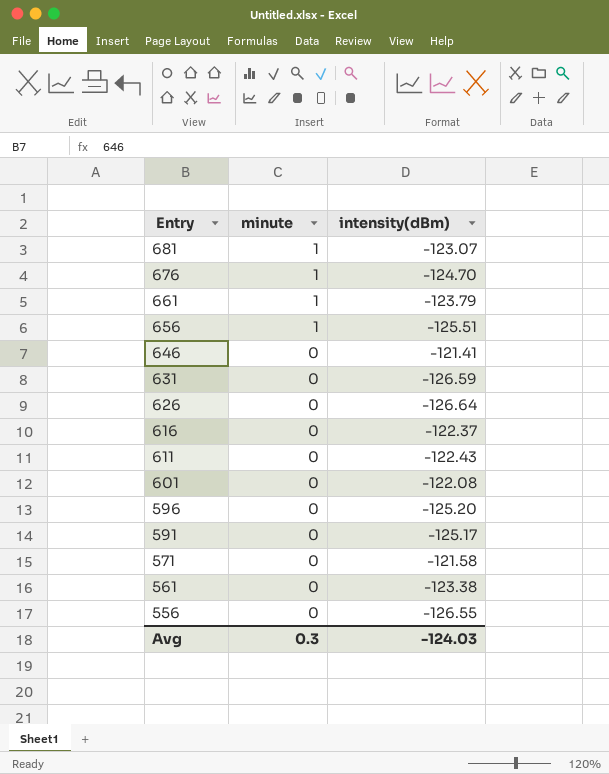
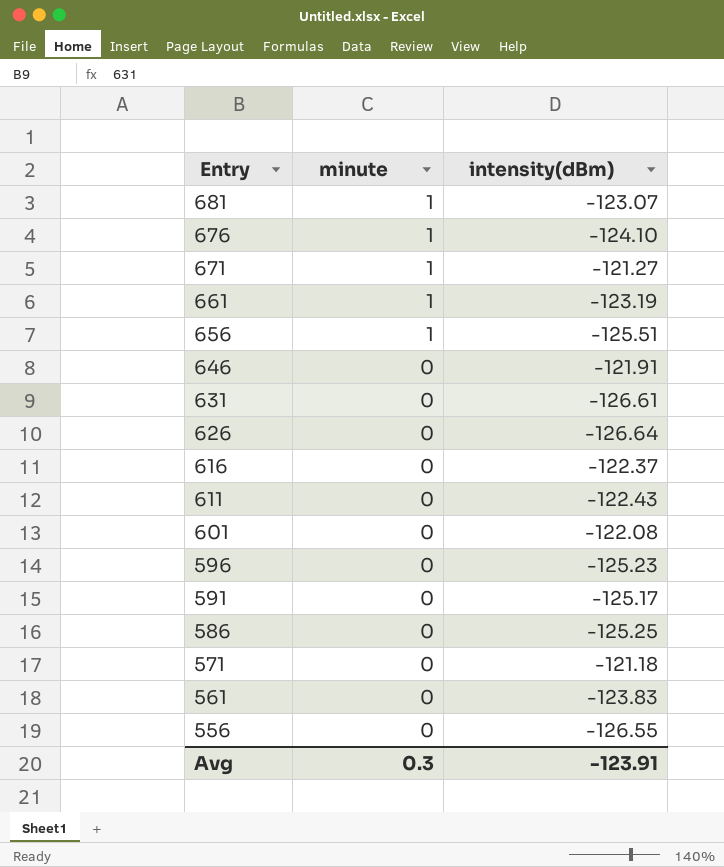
676 | intensity(dBm): -124.70 -> -124.10
row 671: none -> 1 | -121.27
661 | intensity(dBm): -123.79 -> -123.19
646 | intensity(dBm): -121.41 -> -121.91
631 | intensity(dBm): -126.59 -> -126.61
596 | intensity(dBm): -125.20 -> -125.23
row 586: none -> 0 | -125.25
571 | intensity(dBm): -121.58 -> -121.18
561 | intensity(dBm): -123.38 -> -123.83
Avg | intensity(dBm): -124.03 -> -123.91

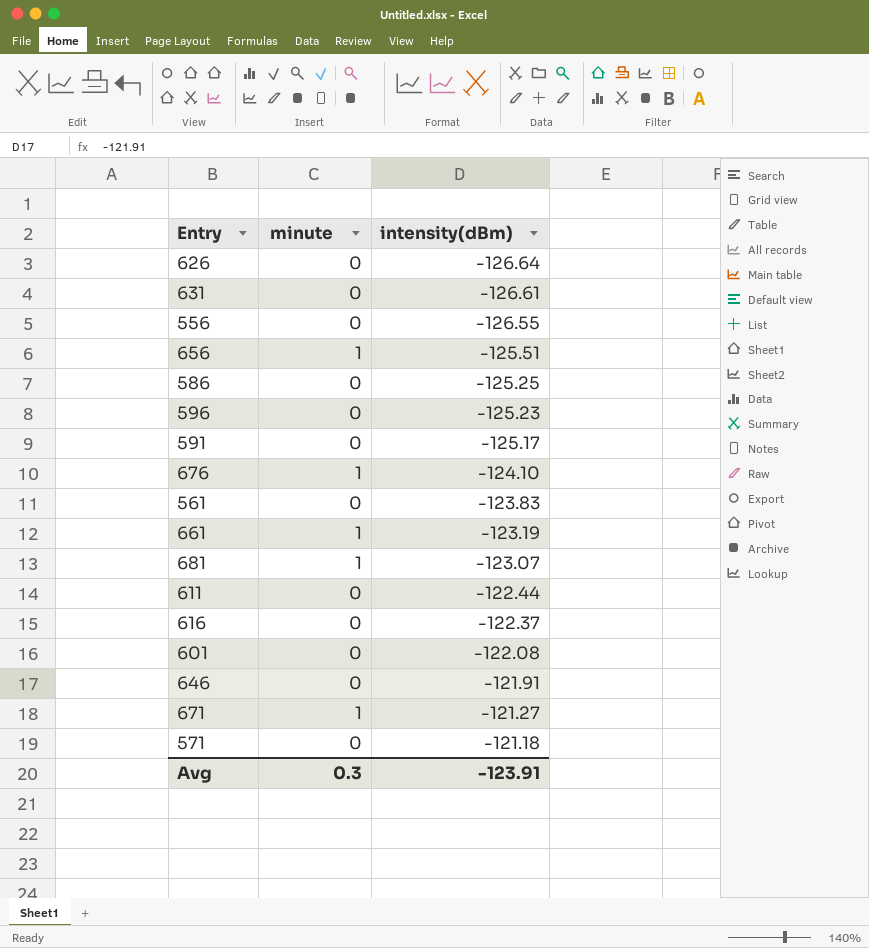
row order: Entry descending -> intensity(dBm) ascending
611 | intensity(dBm): -122.43 -> -122.44

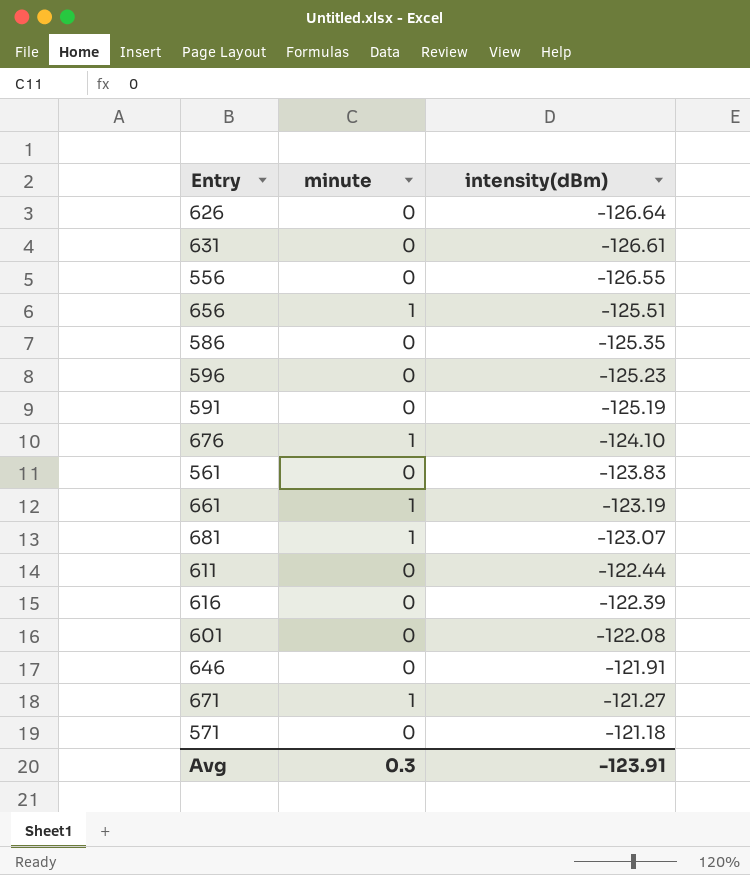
586 | intensity(dBm): -125.25 -> -125.35
591 | intensity(dBm): -125.17 -> -125.19
616 | intensity(dBm): -122.37 -> -122.39

